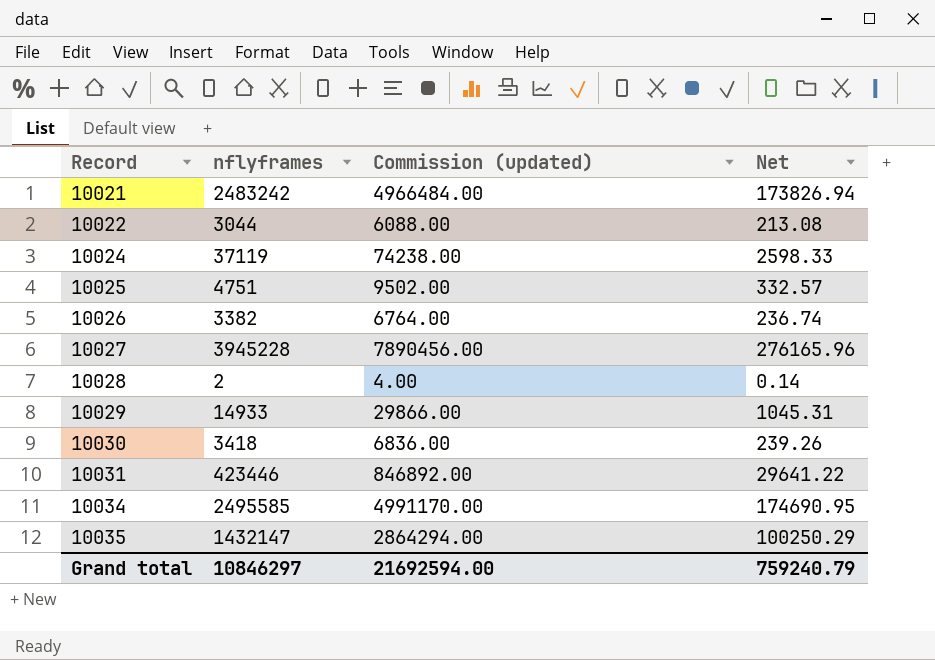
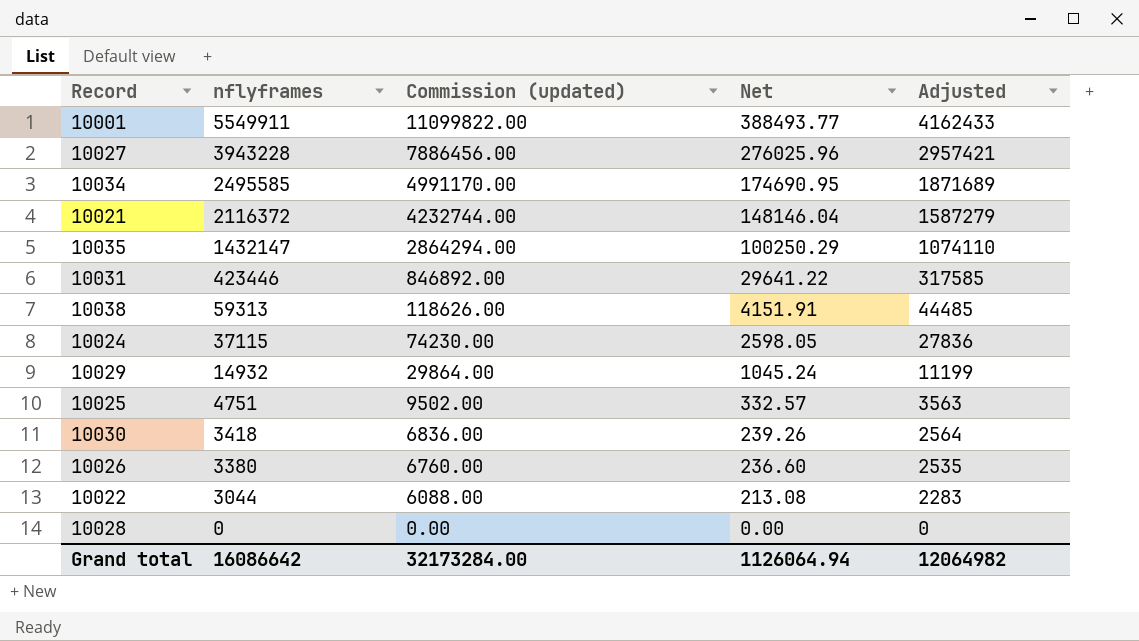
row order: Record ascending -> nflyframes descending
column Adjusted | formula: none -> [nflyframes] * 0.75
row 10001: none -> 5549911 | 11099822.00 | 388493.77 | 4162433
10027 | nflyframes: 3945228 -> 3943228
10027 | Commission (updated): 7890456.00 -> 7886456.00
10027 | Net: 276165.96 -> 276025.96
10021 | nflyframes: 2483242 -> 2116372
10021 | Commission (updated): 4966484.00 -> 4232744.00
10021 | Net: 173826.94 -> 148146.04
row 10038: none -> 59313 | 118626.00 | 4151.91 | 44485
10024 | nflyframes: 37119 -> 37115
10024 | Commission (updated): 74238.00 -> 74230.00
10024 | Net: 2598.33 -> 2598.05
10029 | nflyframes: 14933 -> 14932
10029 | Commission (updated): 29866.00 -> 29864.00
10029 | Net: 1045.31 -> 1045.24
10026 | nflyframes: 3382 -> 3380
10026 | Commission (updated): 6764.00 -> 6760.00
10026 | Net: 236.74 -> 236.60
10028 | nflyframes: 2 -> 0
10028 | Commission (updated): 4.00 -> 0.00
10028 | Net: 0.14 -> 0.00
Grand total | nflyframes: 10846297 -> 16086642
Grand total | Commission (updated): 21692594.00 -> 32173284.00
Grand total | Net: 759240.79 -> 1126064.94

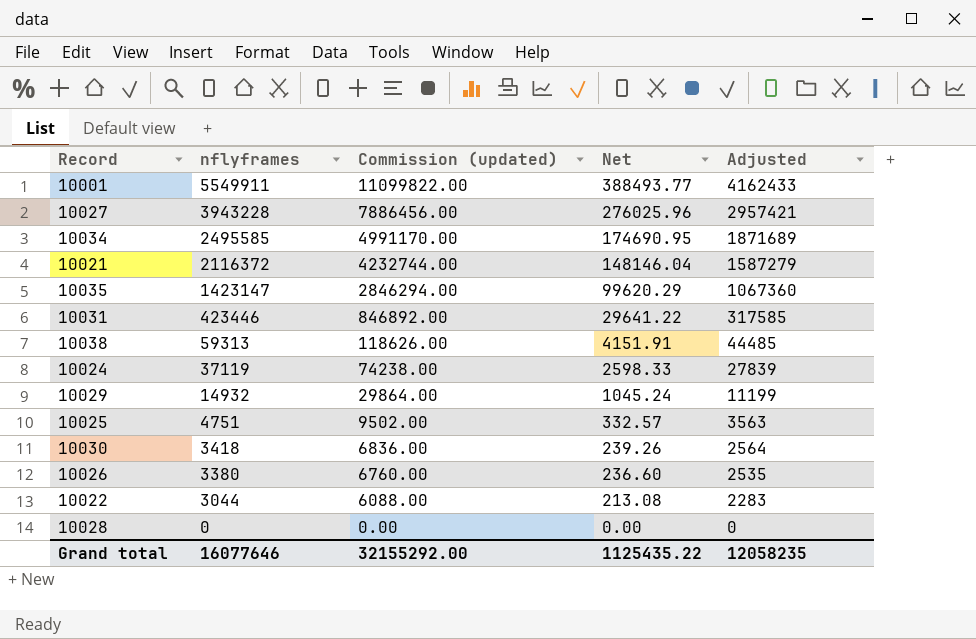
10035 | nflyframes: 1432147 -> 1423147
10035 | Commission (updated): 2864294.00 -> 2846294.00
10035 | Net: 100250.29 -> 99620.29
10035 | Adjusted: 1074110 -> 1067360
10024 | nflyframes: 37115 -> 37119
10024 | Commission (updated): 74230.00 -> 74238.00
10024 | Net: 2598.05 -> 2598.33
10024 | Adjusted: 27836 -> 27839
Grand total | nflyframes: 16086642 -> 16077646
Grand total | Commission (updated): 32173284.00 -> 32155292.00
Grand total | Net: 1126064.94 -> 1125435.22
Grand total | Adjusted: 12064982 -> 12058235

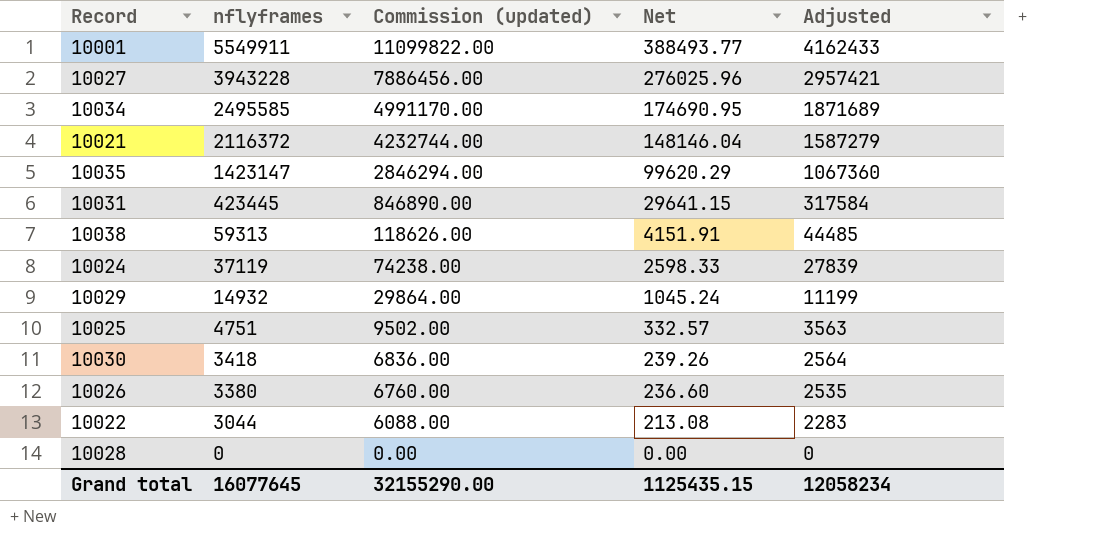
10031 | nflyframes: 423446 -> 423445
10031 | Commission (updated): 846892.00 -> 846890.00
10031 | Net: 29641.22 -> 29641.15
10031 | Adjusted: 317585 -> 317584
Grand total | nflyframes: 16077646 -> 16077645
Grand total | Commission (updated): 32155292.00 -> 32155290.00
Grand total | Net: 1125435.22 -> 1125435.15
Grand total | Adjusted: 12058235 -> 12058234

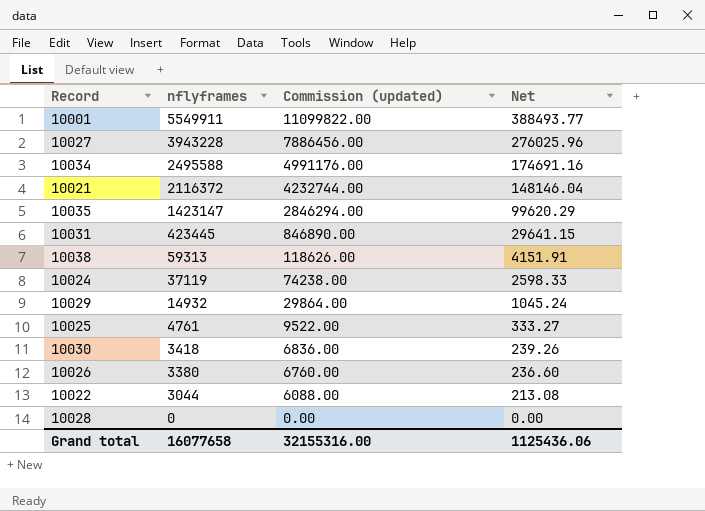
column Adjusted | formula: [nflyframes] * 0.75 -> none
10034 | nflyframes: 2495585 -> 2495588
10034 | Commission (updated): 4991170.00 -> 4991176.00
10034 | Net: 174690.95 -> 174691.16
10025 | nflyframes: 4751 -> 4761
10025 | Commission (updated): 9502.00 -> 9522.00
10025 | Net: 332.57 -> 333.27
Grand total | nflyframes: 16077645 -> 16077658
Grand total | Commission (updated): 32155290.00 -> 32155316.00
Grand total | Net: 1125435.15 -> 1125436.06

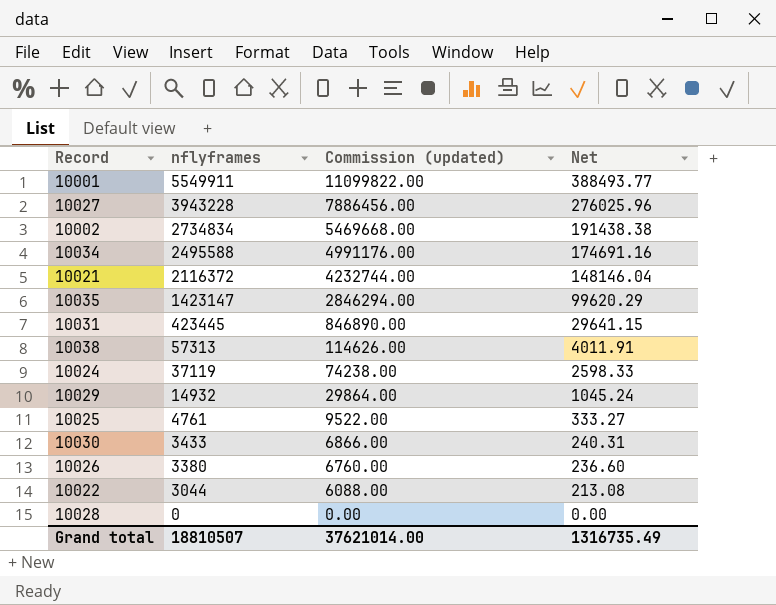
row 10002: none -> 2734834 | 5469668.00 | 191438.38
10038 | nflyframes: 59313 -> 57313
10038 | Commission (updated): 118626.00 -> 114626.00
10038 | Net: 4151.91 -> 4011.91
10030 | nflyframes: 3418 -> 3433
10030 | Commission (updated): 6836.00 -> 6866.00
10030 | Net: 239.26 -> 240.31
Grand total | nflyframes: 16077658 -> 18810507
Grand total | Commission (updated): 32155316.00 -> 37621014.00
Grand total | Net: 1125436.06 -> 1316735.49

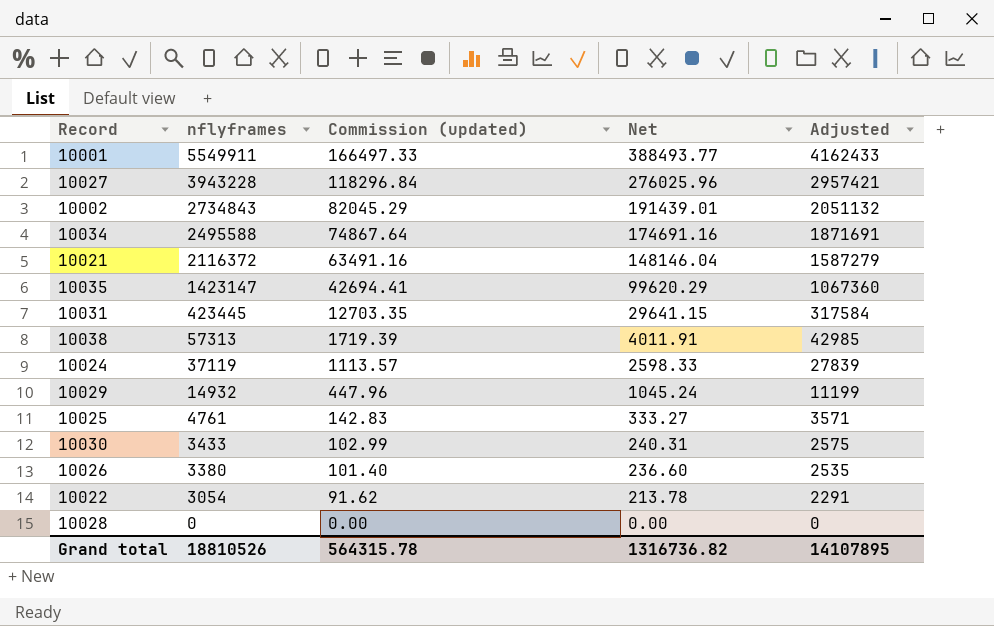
column Commission (updated) | formula: [nflyframes] * 2 -> [nflyframes] * 0.03
column Adjusted | formula: none -> [nflyframes] * 0.75
10002 | nflyframes: 2734834 -> 2734843
10002 | Net: 191438.38 -> 191439.01
10022 | nflyframes: 3044 -> 3054
10022 | Net: 213.08 -> 213.78
Grand total | nflyframes: 18810507 -> 18810526
Grand total | Commission (updated): 37621014.00 -> 564315.78
Grand total | Net: 1316735.49 -> 1316736.82

